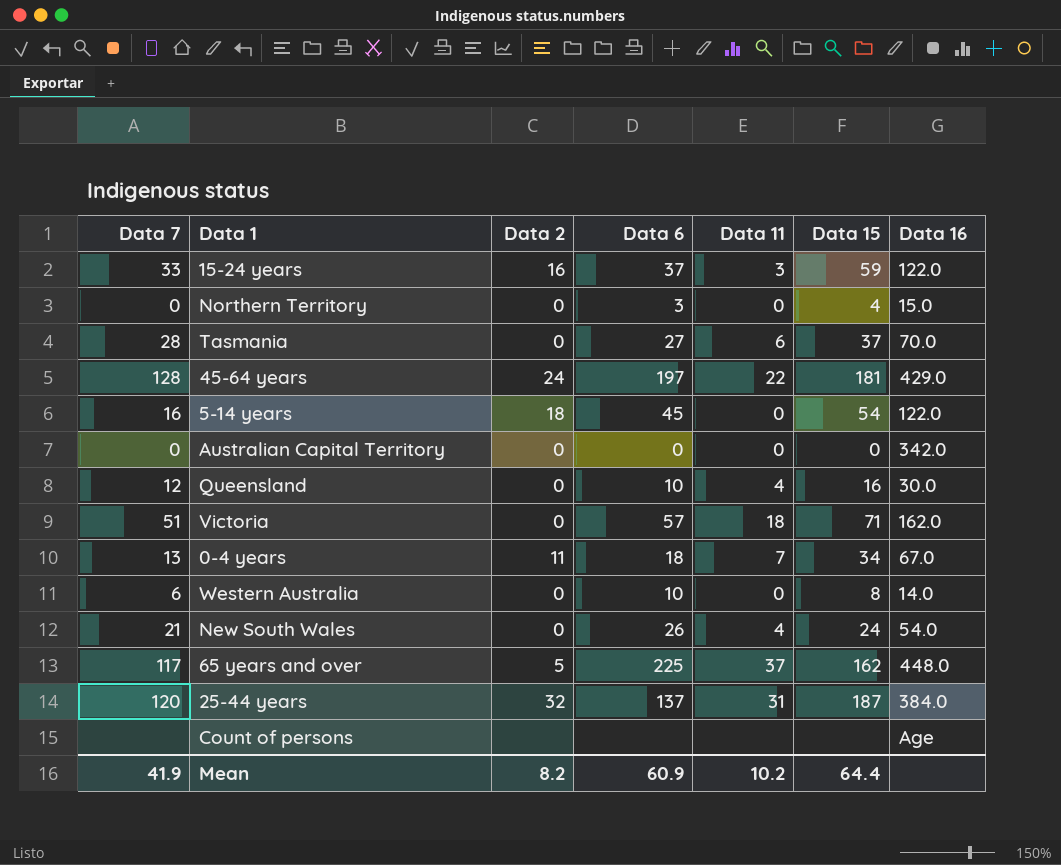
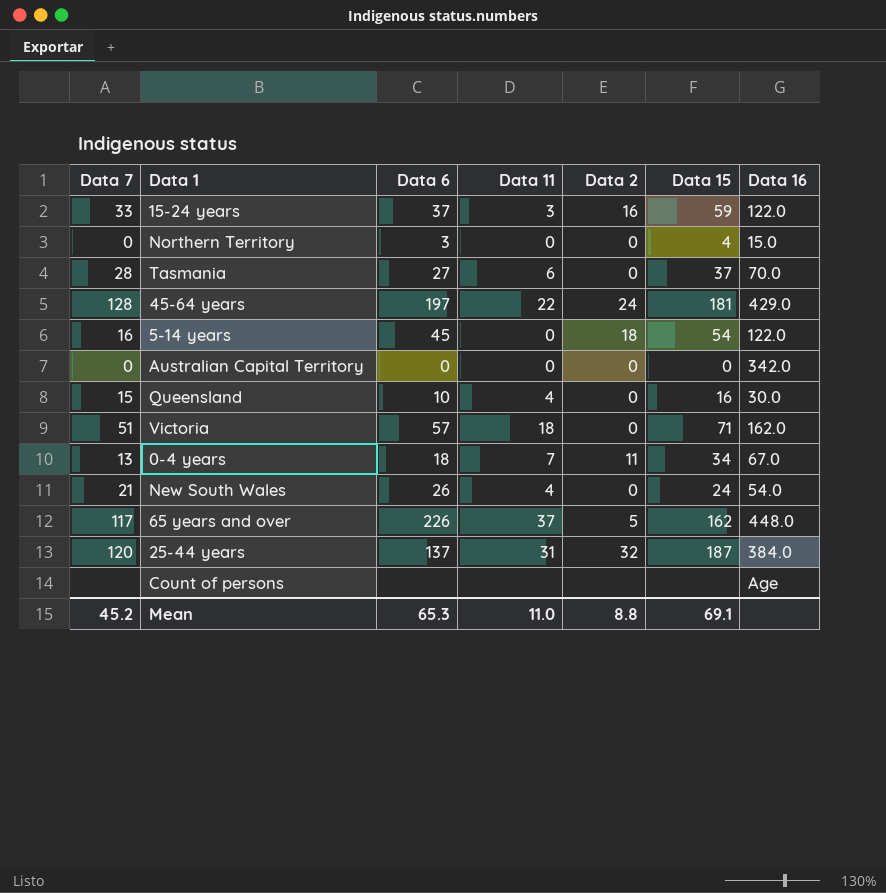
column Data 2 | position: 3 -> 5
row Western Australia: 6 | 0 | 10 | 0 | 8 | 14.0 -> none
Queensland | Data 7: 12 -> 15
65 years and over | Data 6: 225 -> 226
Mean | Data 7: 41.9 -> 45.2
Mean | Data 6: 60.9 -> 65.3
Mean | Data 11: 10.2 -> 11.0
Mean | Data 2: 8.2 -> 8.8
Mean | Data 15: 64.4 -> 69.1

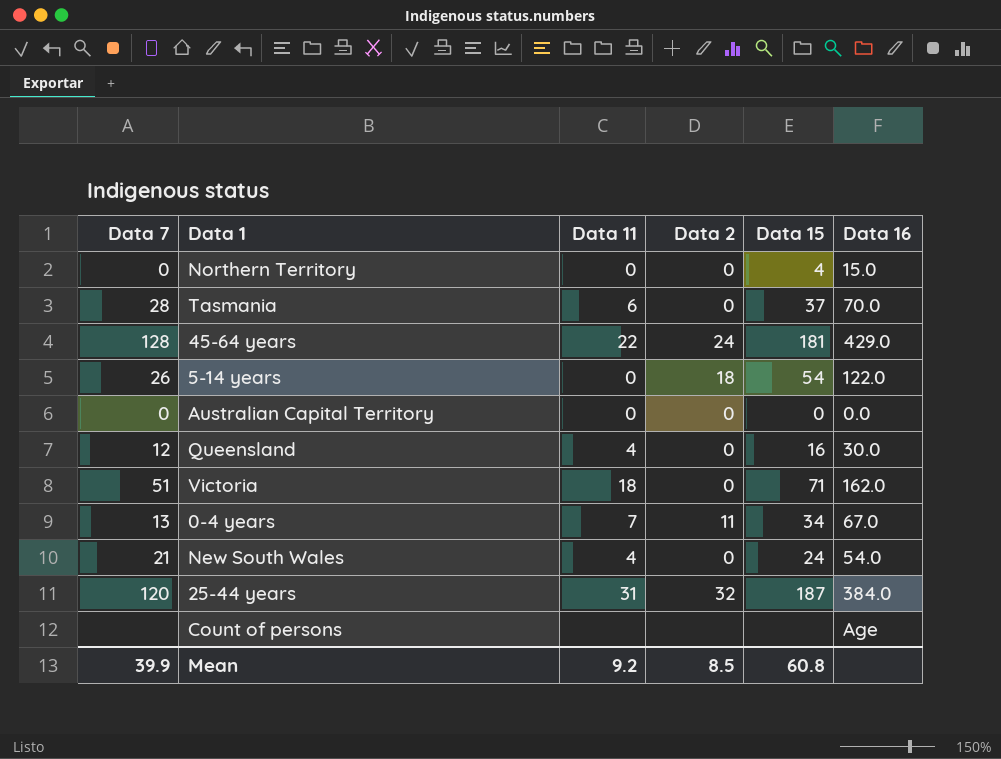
column Data 6 | position: 3 -> none
row 15-24 years: 33 | 37 | 3 | 16 | 59 | 122.0 -> none
row 65 years and over: 117 | 226 | 37 | 5 | 162 | 448.0 -> none
5-14 years | Data 7: 16 -> 26
Australian Capital Territory | Data 16: 342.0 -> 0.0
Queensland | Data 7: 15 -> 12
Mean | Data 7: 45.2 -> 39.9
Mean | Data 11: 11.0 -> 9.2
Mean | Data 2: 8.8 -> 8.5
Mean | Data 15: 69.1 -> 60.8

